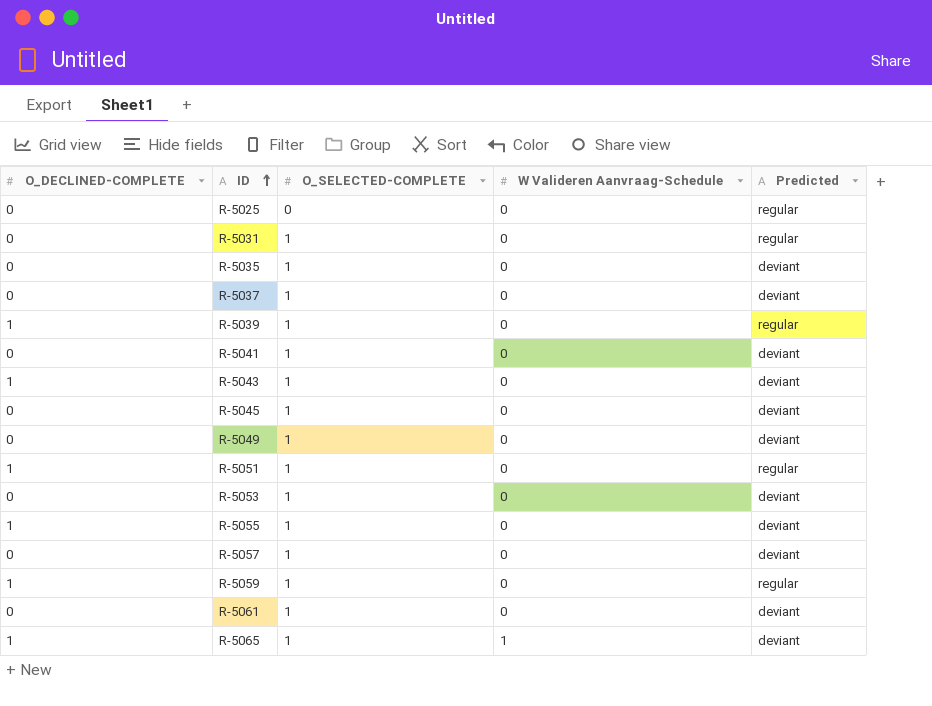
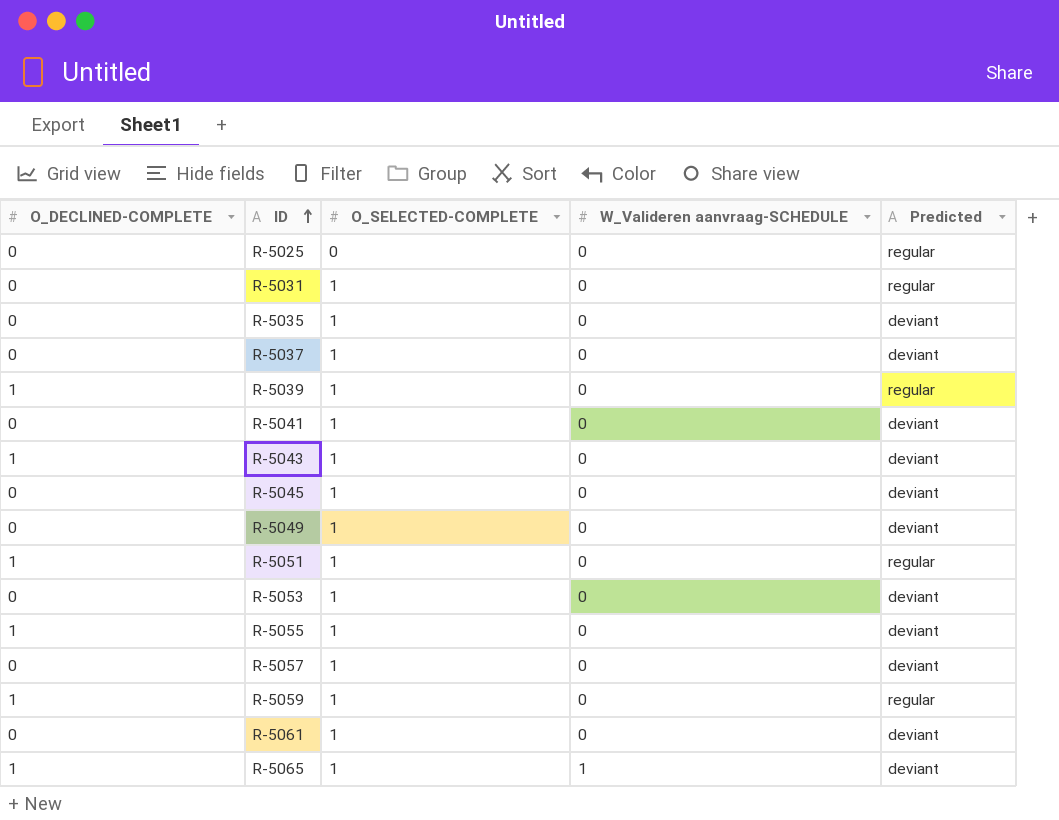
column name: W Valideren Aanvraag-Schedule -> W_Valideren aanvraag-SCHEDULE

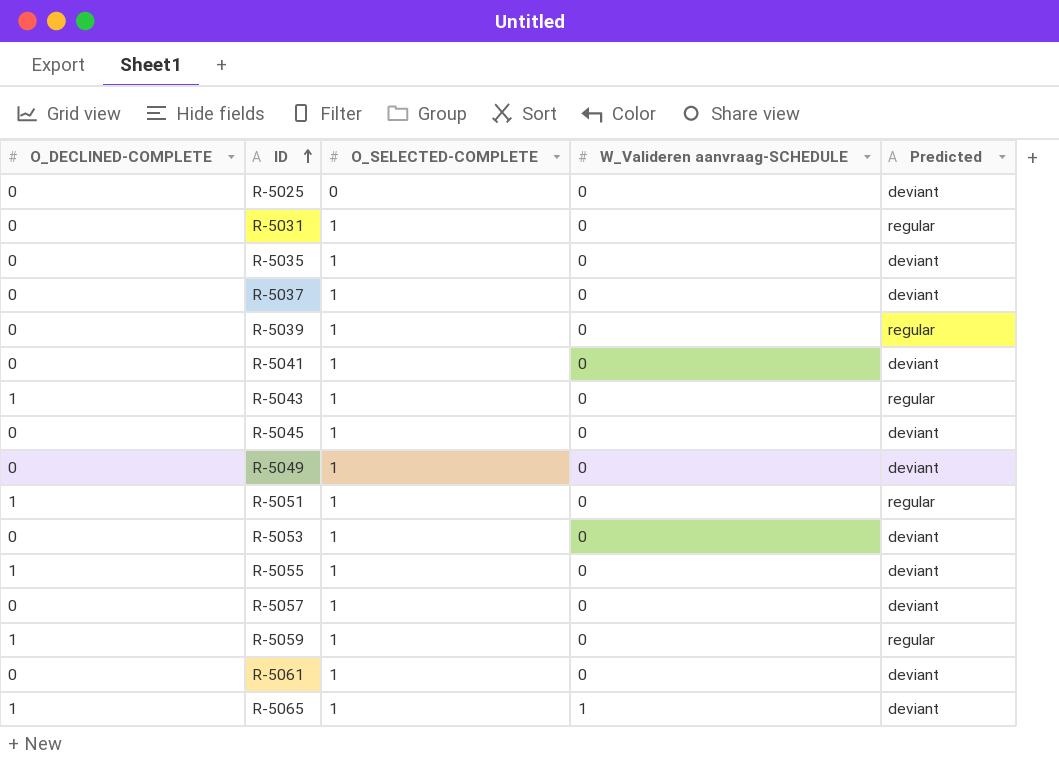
R-5025 | Predicted: regular -> deviant
R-5039 | O_DECLINED-COMPLETE: 1 -> 0
R-5043 | Predicted: deviant -> regular

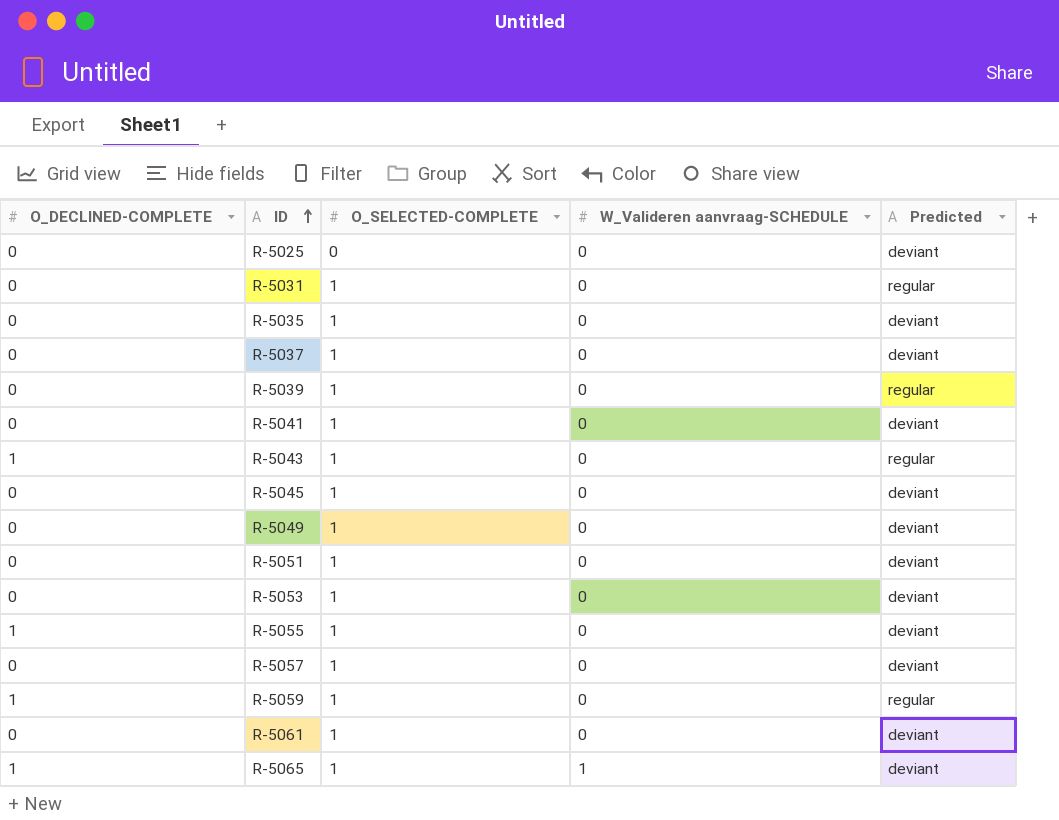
R-5051 | O_DECLINED-COMPLETE: 1 -> 0
R-5051 | Predicted: regular -> deviant

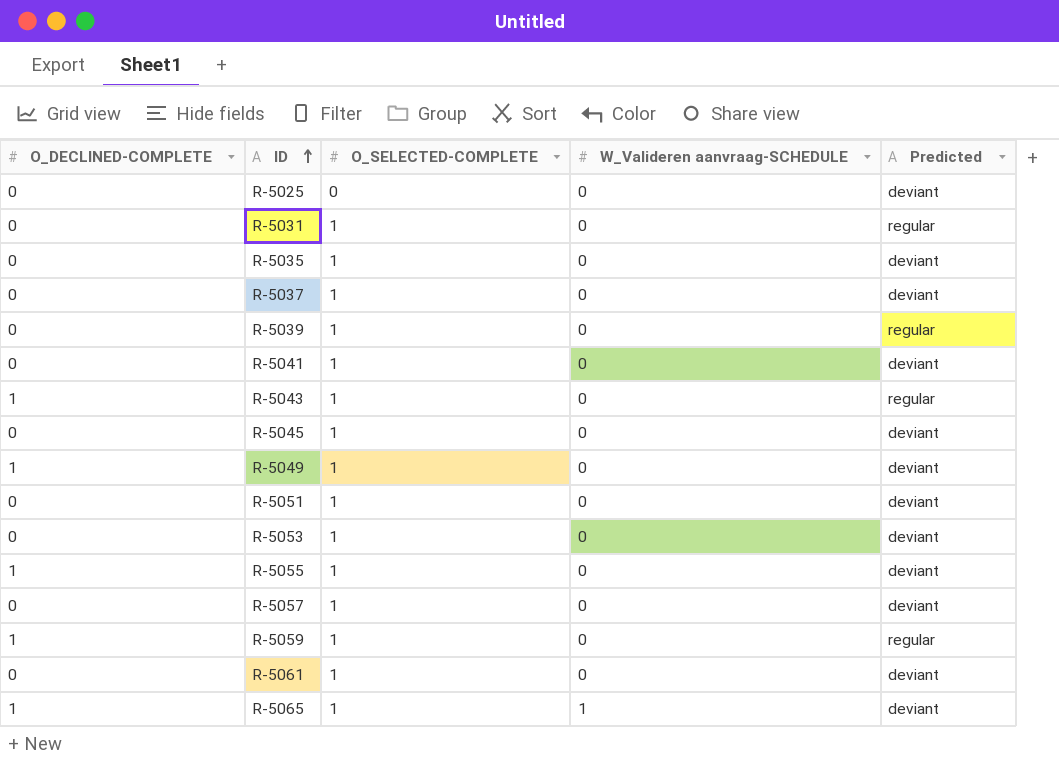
R-5049 | O_DECLINED-COMPLETE: 0 -> 1

